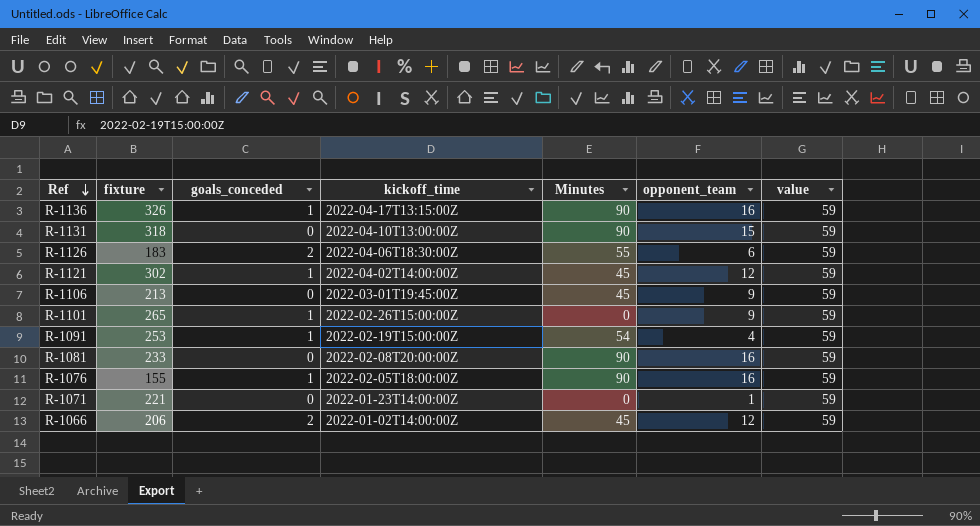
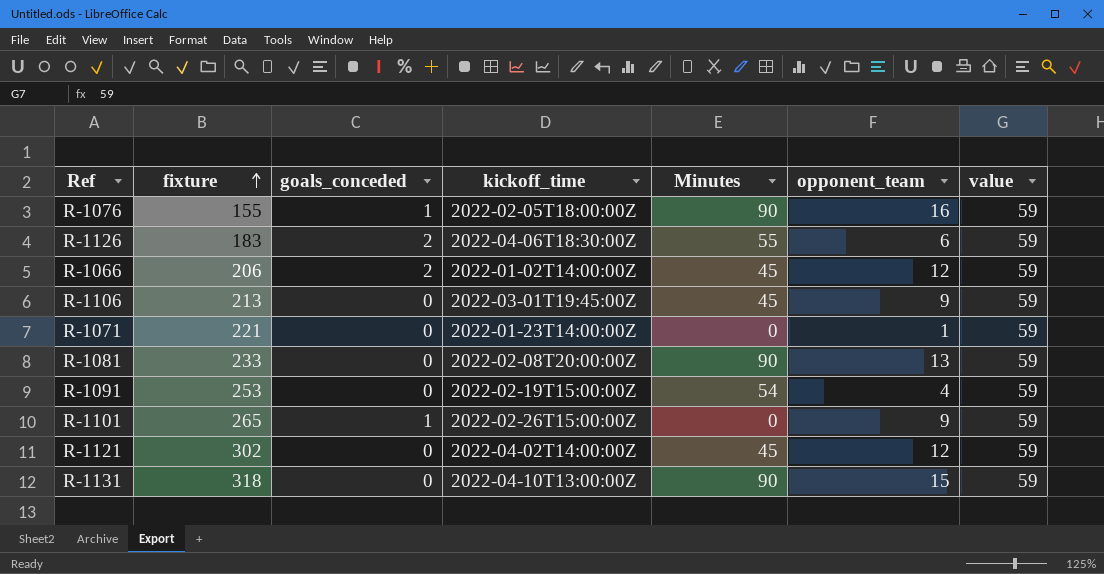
row order: Ref descending -> fixture ascending
row R-1136: 326 | 1 | 2022-04-17T13:15:00Z | 90 | 16 | 59 -> none
R-1081 | opponent_team: 16 -> 13
R-1091 | goals_conceded: 1 -> 0
R-1121 | goals_conceded: 1 -> 0

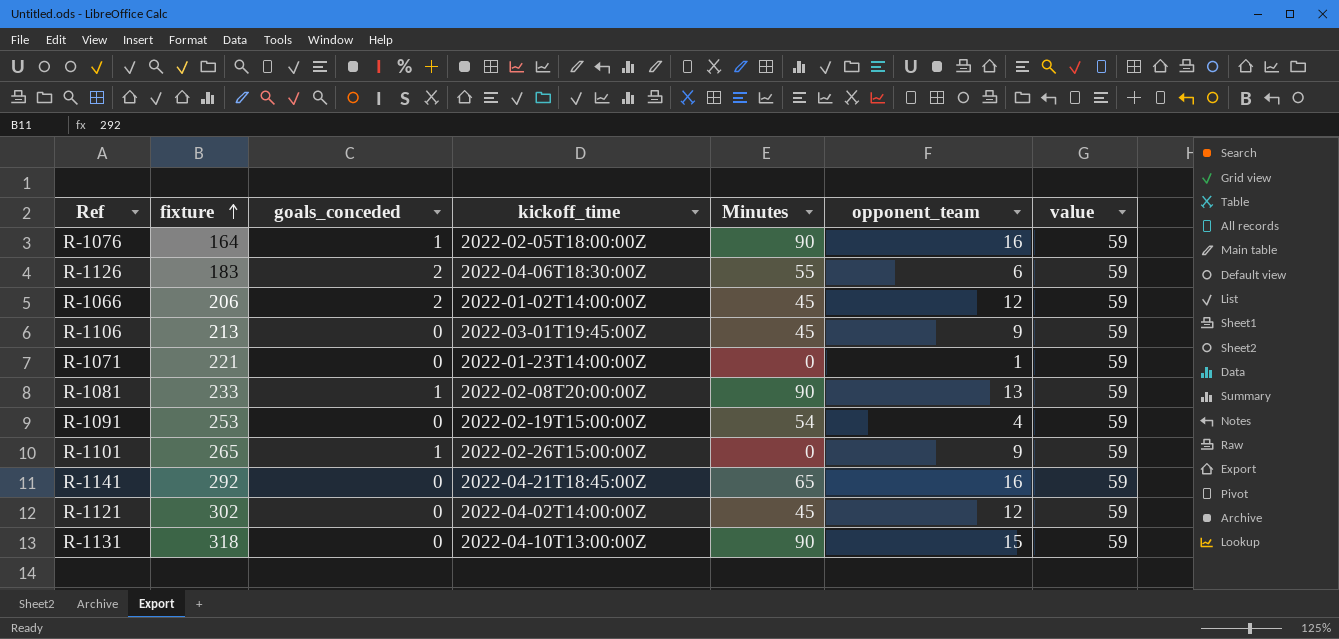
R-1076 | fixture: 155 -> 164
R-1081 | goals_conceded: 0 -> 1
row R-1141: none -> 292 | 0 | 2022-04-21T18:45:00Z | 65 | 16 | 59

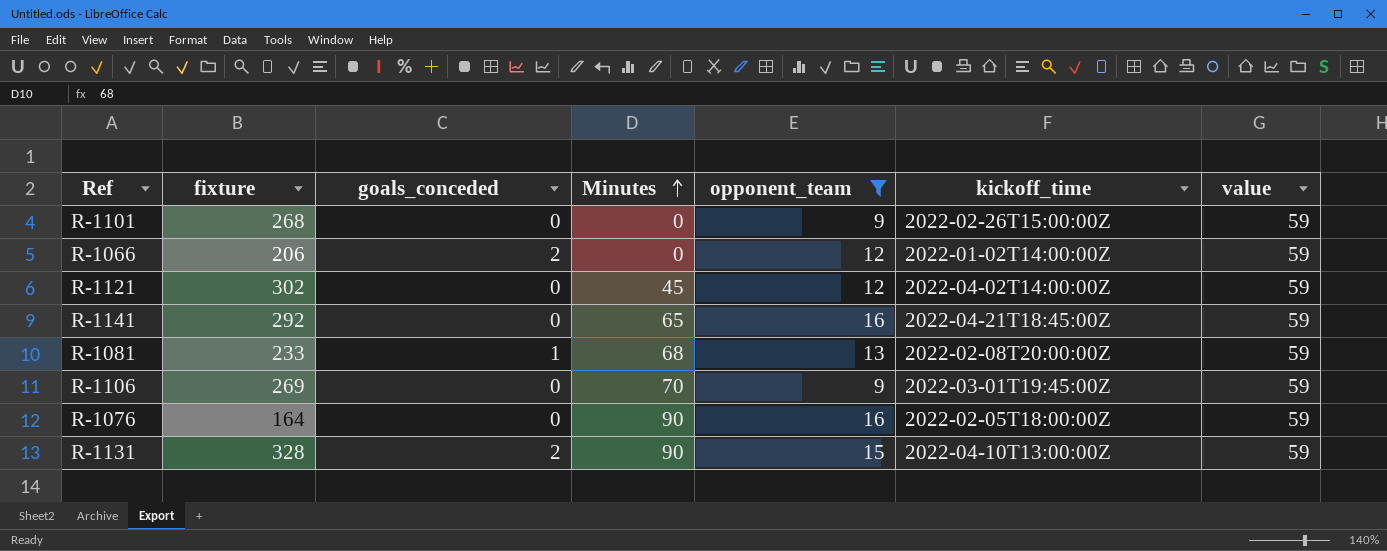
filter: none -> opponent_team >= 9
row order: fixture ascending -> Minutes ascending
column kickoff_time | position: 4 -> 6
R-1101 | fixture: 265 -> 268
R-1101 | goals_conceded: 1 -> 0
R-1066 | Minutes: 45 -> 0
R-1081 | Minutes: 90 -> 68
R-1106 | fixture: 213 -> 269
R-1106 | Minutes: 45 -> 70
R-1076 | goals_conceded: 1 -> 0
R-1131 | fixture: 318 -> 328
R-1131 | goals_conceded: 0 -> 2

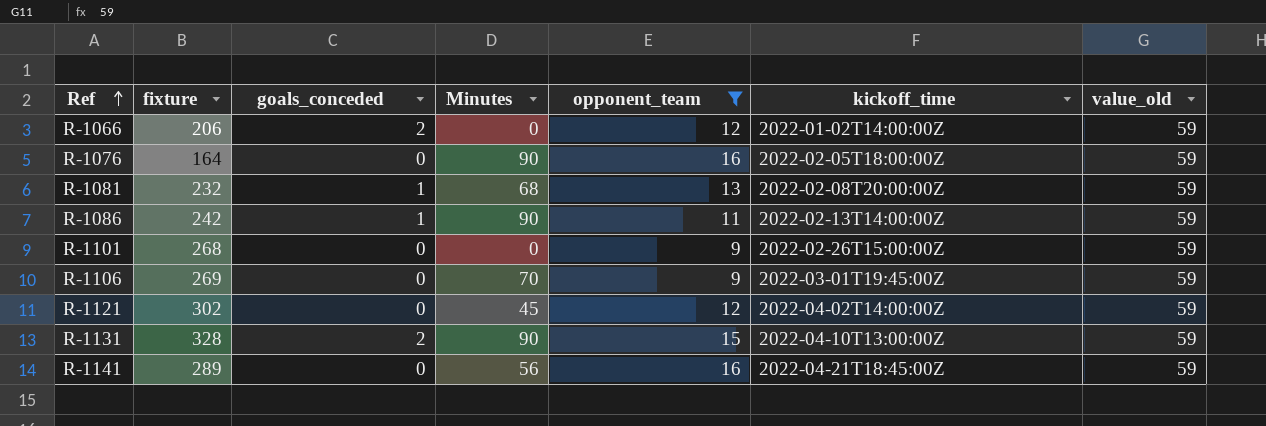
row order: Minutes ascending -> Ref ascending
column name: value -> value_old
R-1081 | fixture: 233 -> 232
row R-1086: none -> 242 | 1 | 90 | 11 | 2022-02-13T14:00:00Z | 59
R-1141 | fixture: 292 -> 289
R-1141 | Minutes: 65 -> 56

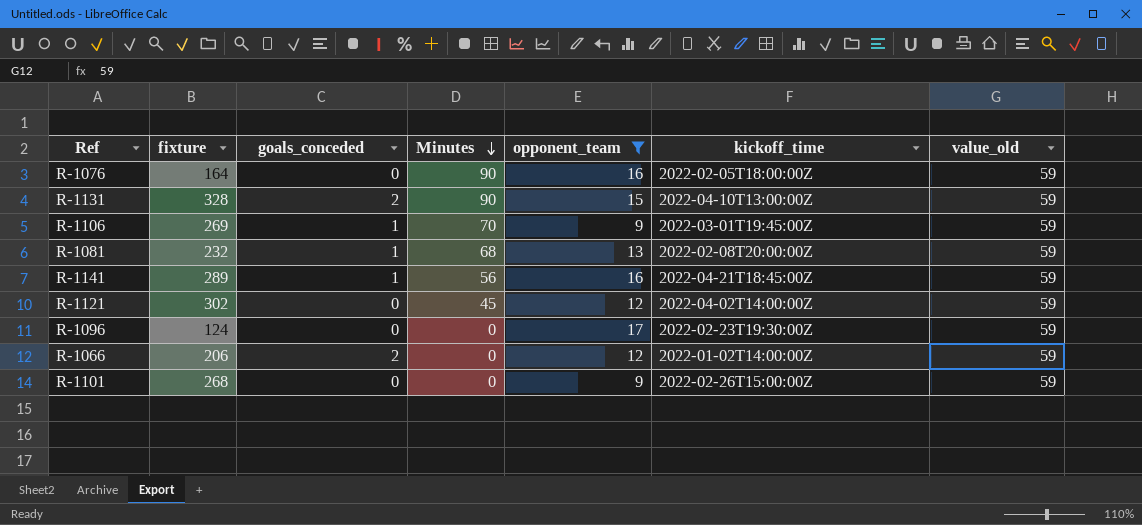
row order: Ref ascending -> Minutes descending
row R-1086: 242 | 1 | 90 | 11 | 2022-02-13T14:00:00Z | 59 -> none
R-1106 | goals_conceded: 0 -> 1
R-1141 | goals_conceded: 0 -> 1
row R-1096: none -> 124 | 0 | 0 | 17 | 2022-02-23T19:30:00Z | 59

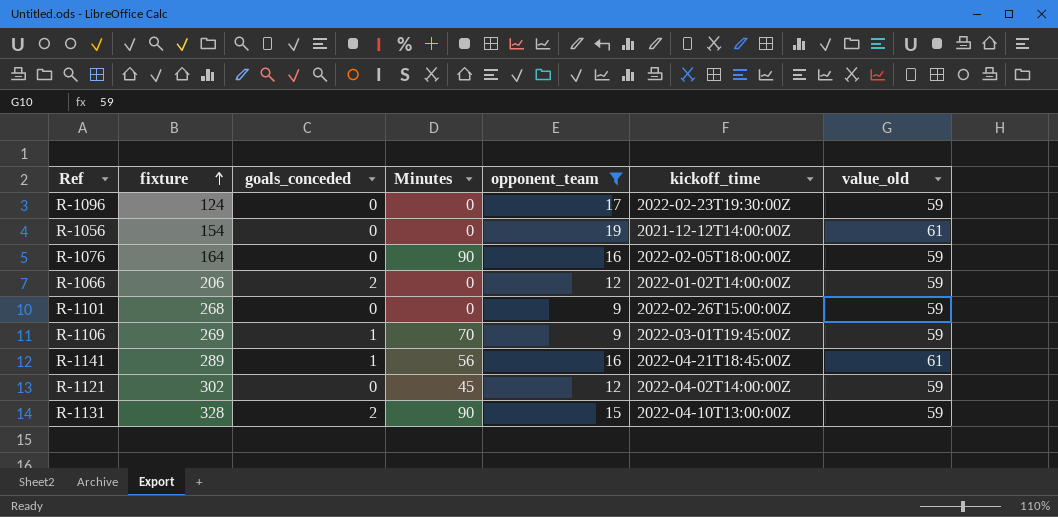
row order: Minutes descending -> fixture ascending
row R-1081: 232 | 1 | 68 | 13 | 2022-02-08T20:00:00Z | 59 -> none
row R-1056: none -> 154 | 0 | 0 | 19 | 2021-12-12T14:00:00Z | 61
R-1141 | value_old: 59 -> 61

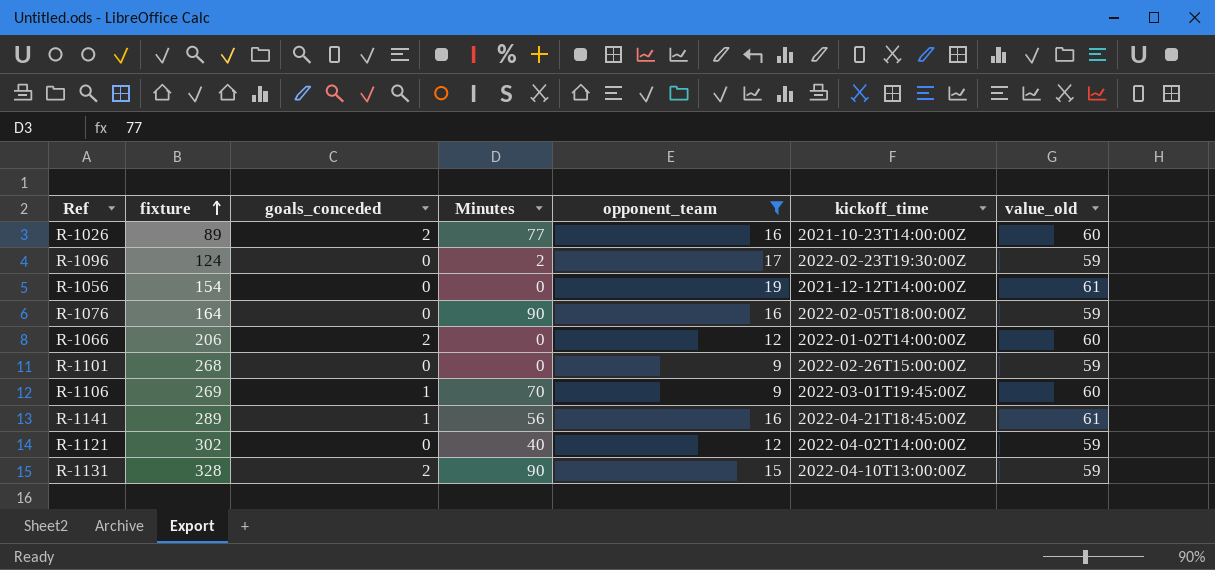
row R-1026: none -> 89 | 2 | 77 | 16 | 2021-10-23T14:00:00Z | 60
R-1096 | Minutes: 0 -> 2
R-1066 | value_old: 59 -> 60
R-1106 | value_old: 59 -> 60
R-1121 | Minutes: 45 -> 40

